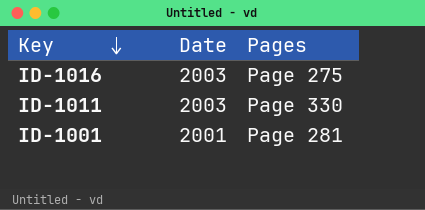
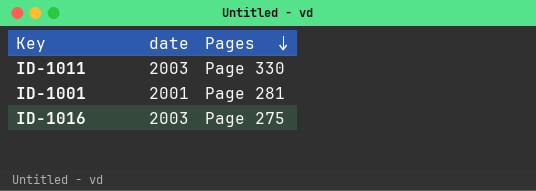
row order: Key descending -> Pages descending
column name: Date -> date

